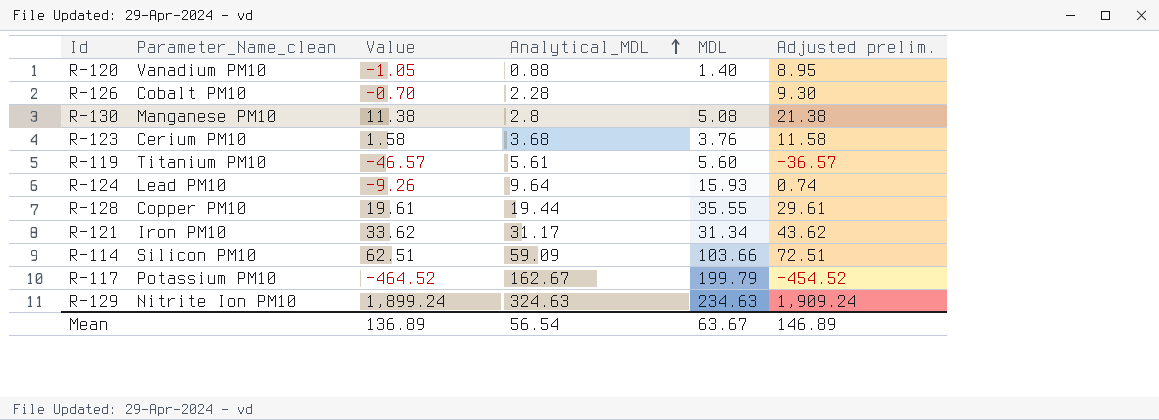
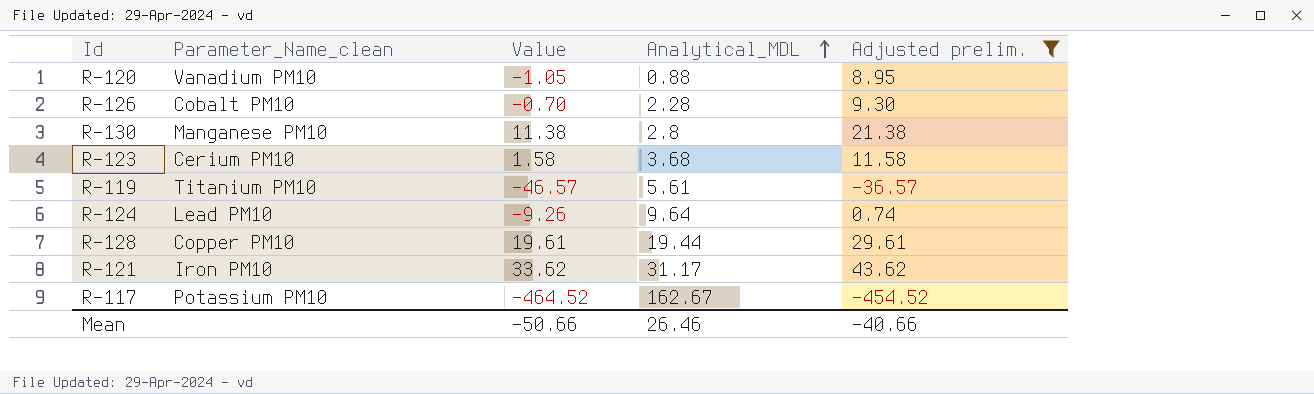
filter: none -> Adjusted prelim. <= 43.62
column MDL | position: 5 -> none
Mean | Value: 136.89 -> -50.66
Mean | Analytical_MDL: 56.54 -> 26.46
Mean | Adjusted prelim.: 146.89 -> -40.66

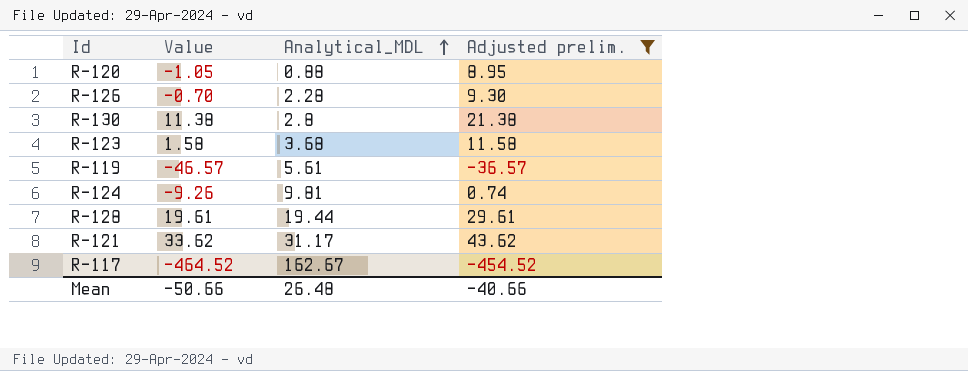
column Parameter_Name_clean | position: 2 -> none
R-124 | Analytical_MDL: 9.64 -> 9.81
Mean | Analytical_MDL: 26.46 -> 26.48

